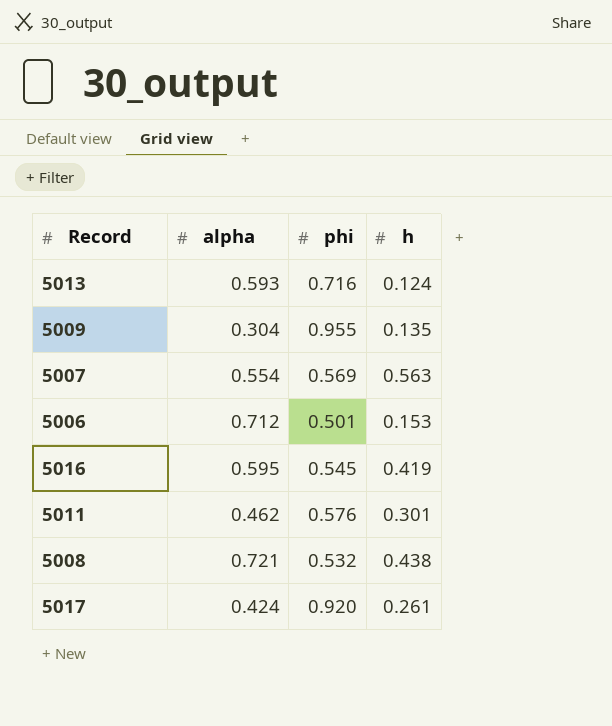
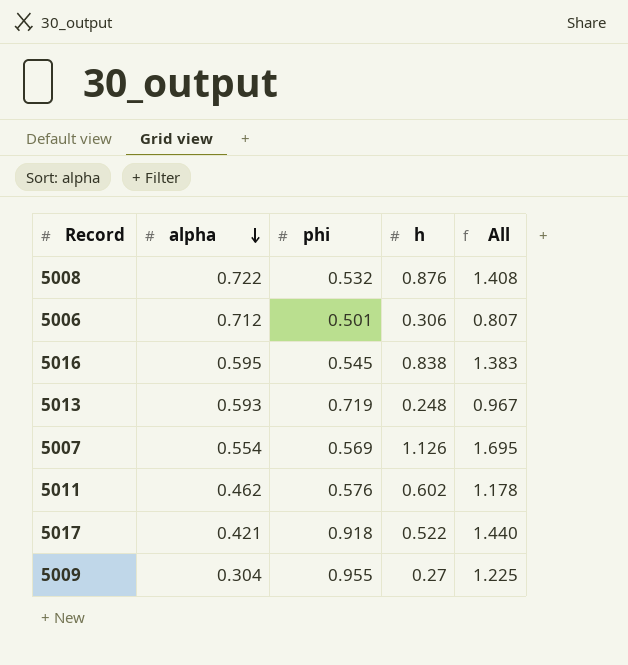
row order: none -> alpha descending
column All | formula: none -> [phi] + [h]
5008 | alpha: 0.721 -> 0.722
5008 | h: 0.438 -> 0.876
5006 | h: 0.153 -> 0.306
5016 | h: 0.419 -> 0.838
5013 | phi: 0.716 -> 0.719
5013 | h: 0.124 -> 0.248
5007 | h: 0.563 -> 1.126
5011 | h: 0.301 -> 0.602
5017 | alpha: 0.424 -> 0.421
5017 | phi: 0.920 -> 0.918
5017 | h: 0.261 -> 0.522
5009 | h: 0.135 -> 0.27

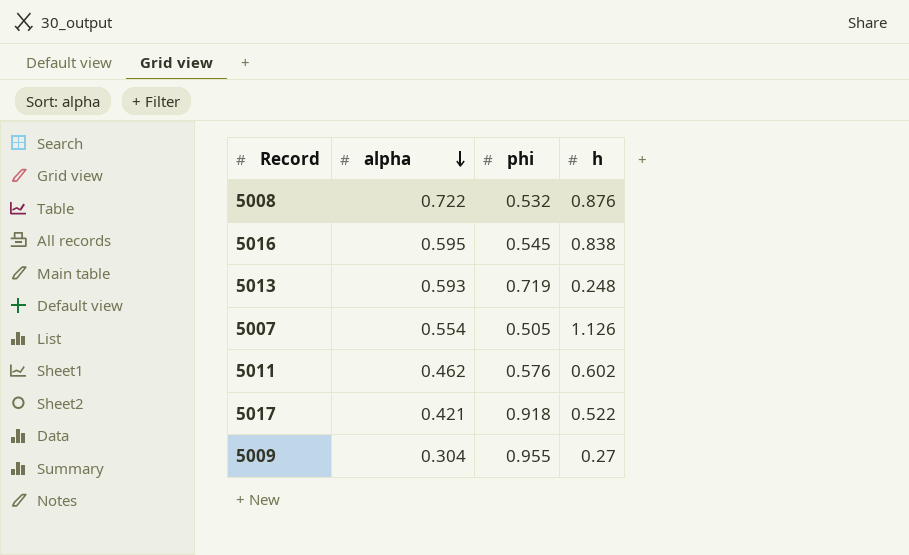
column All | formula: [phi] + [h] -> none
row 5006: 0.712 | 0.501 | 0.306 | 0.807 -> none
5007 | phi: 0.569 -> 0.505

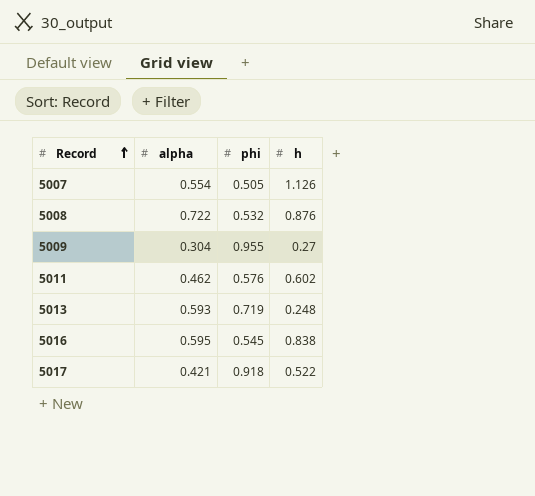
row order: alpha descending -> Record ascending

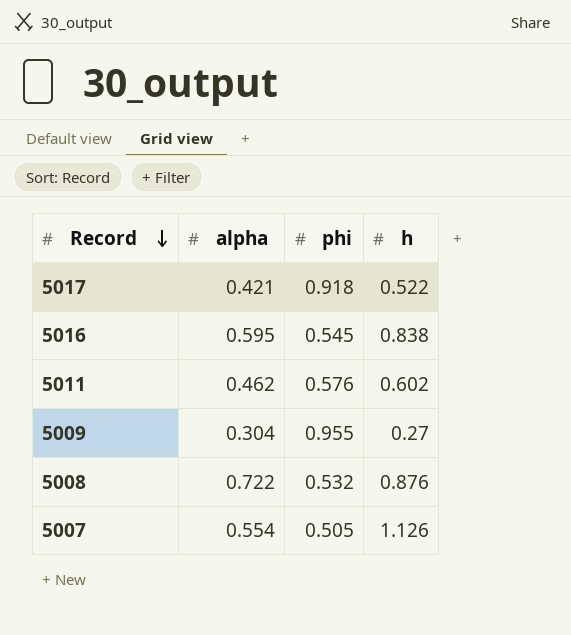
row order: Record ascending -> Record descending
row 5013: 0.593 | 0.719 | 0.248 -> none

